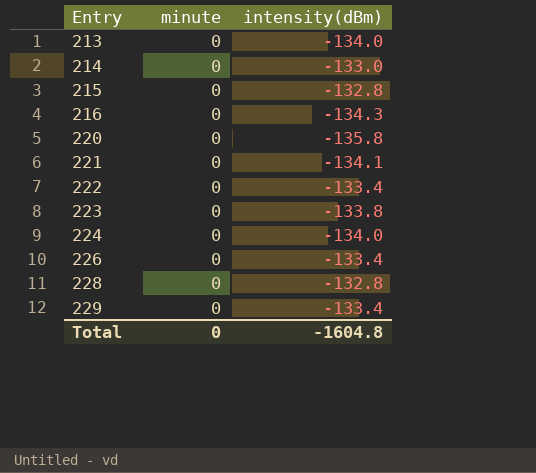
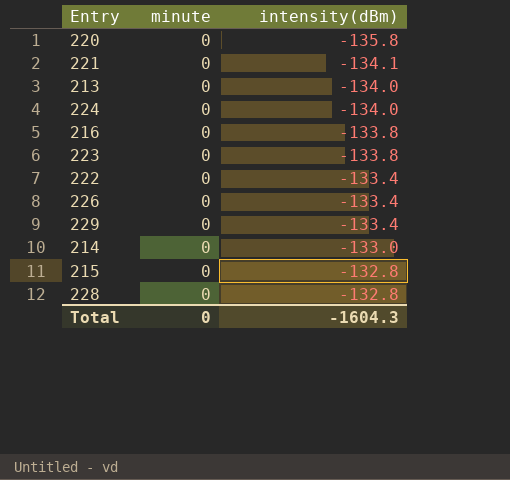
row order: Entry ascending -> intensity(dBm) ascending
216 | intensity(dBm): -134.3 -> -133.8
Total | intensity(dBm): -1604.8 -> -1604.3

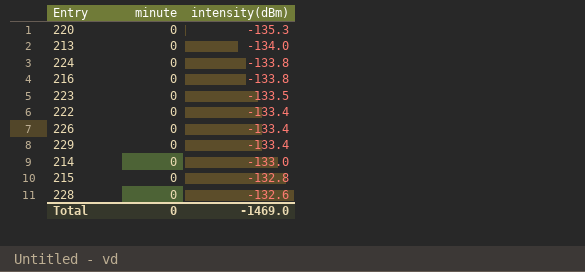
row 221: 0 | -134.1 -> none
220 | intensity(dBm): -135.8 -> -135.3
224 | intensity(dBm): -134.0 -> -133.8
223 | intensity(dBm): -133.8 -> -133.5
228 | intensity(dBm): -132.8 -> -132.6
Total | intensity(dBm): -1604.3 -> -1469.0

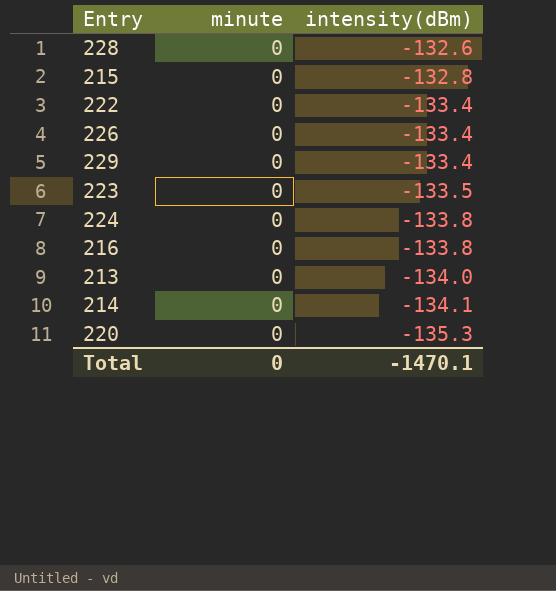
row order: intensity(dBm) ascending -> intensity(dBm) descending
214 | intensity(dBm): -133.0 -> -134.1
Total | intensity(dBm): -1469.0 -> -1470.1

